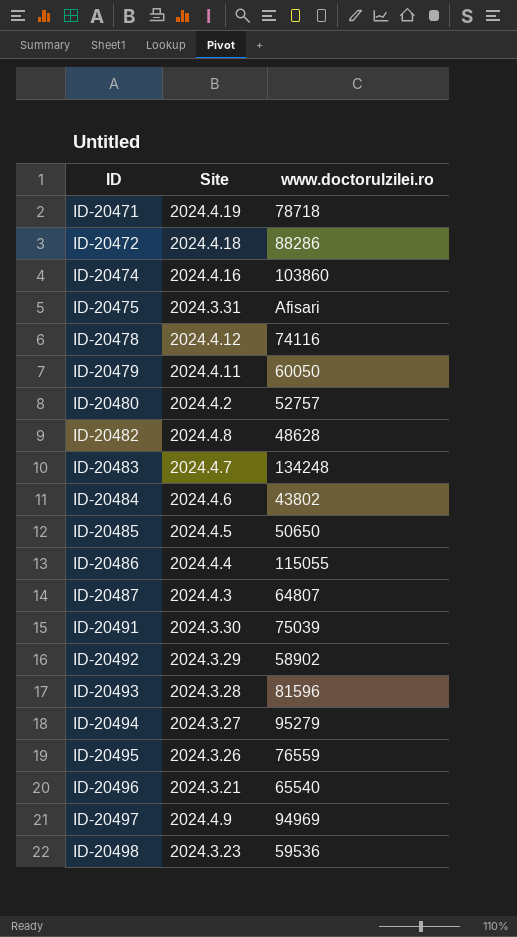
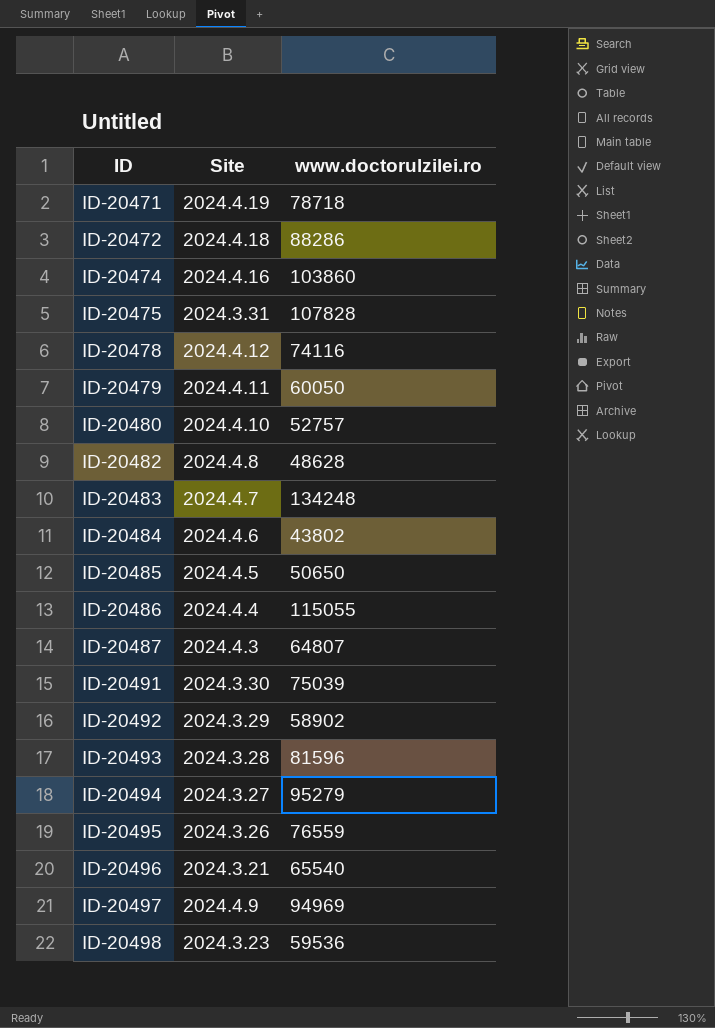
ID-20475 | www.doctorulzilei.ro: Afisari -> 107828
ID-20480 | Site: 2024.4.2 -> 2024.4.10

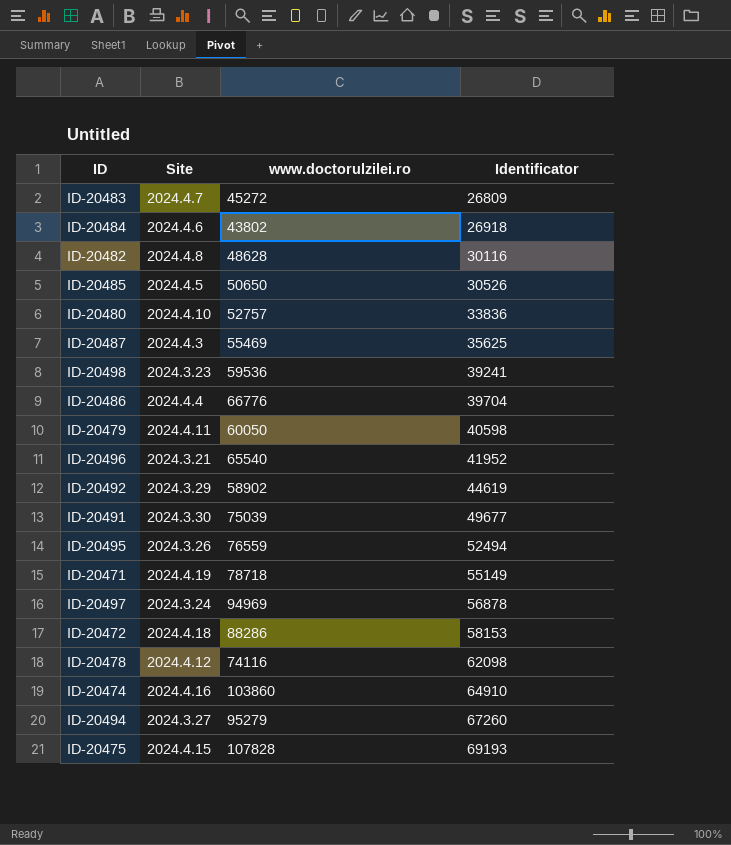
row order: ID ascending -> Identificator ascending
column Identificator | position: none -> 4
row ID-20493: 2024.3.28 | 81596 -> none
ID-20483 | www.doctorulzilei.ro: 134248 -> 45272
ID-20487 | www.doctorulzilei.ro: 64807 -> 55469
ID-20486 | www.doctorulzilei.ro: 115055 -> 66776
ID-20497 | Site: 2024.4.9 -> 2024.3.24
ID-20475 | Site: 2024.3.31 -> 2024.4.15

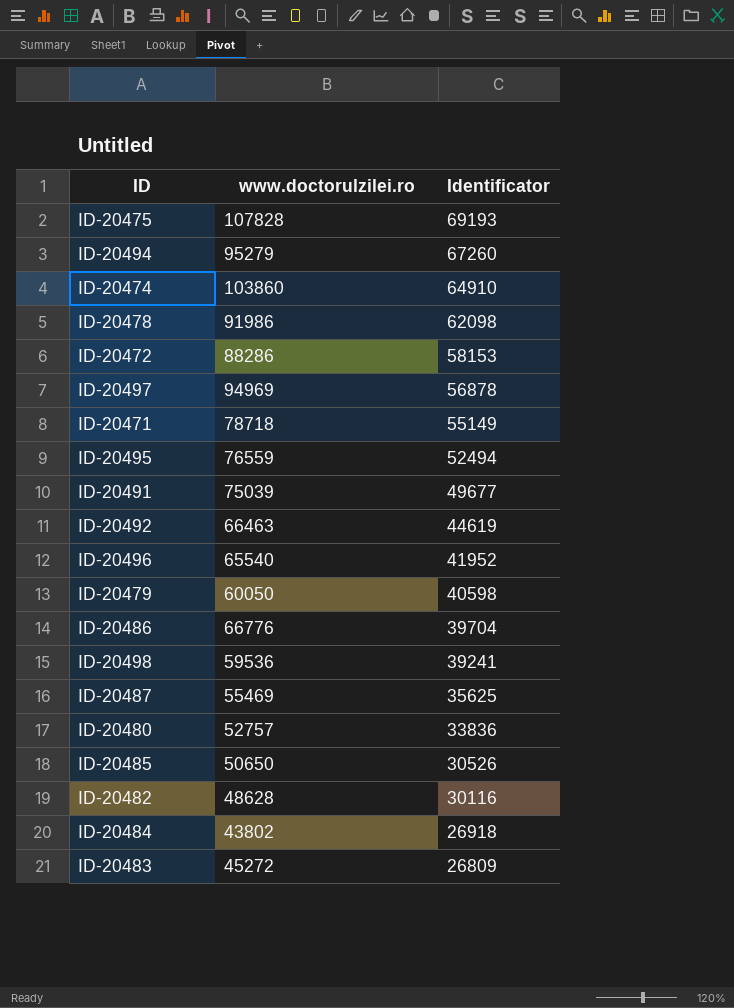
row order: Identificator ascending -> Identificator descending
column Site | position: 2 -> none
ID-20478 | www.doctorulzilei.ro: 74116 -> 91986
ID-20492 | www.doctorulzilei.ro: 58902 -> 66463

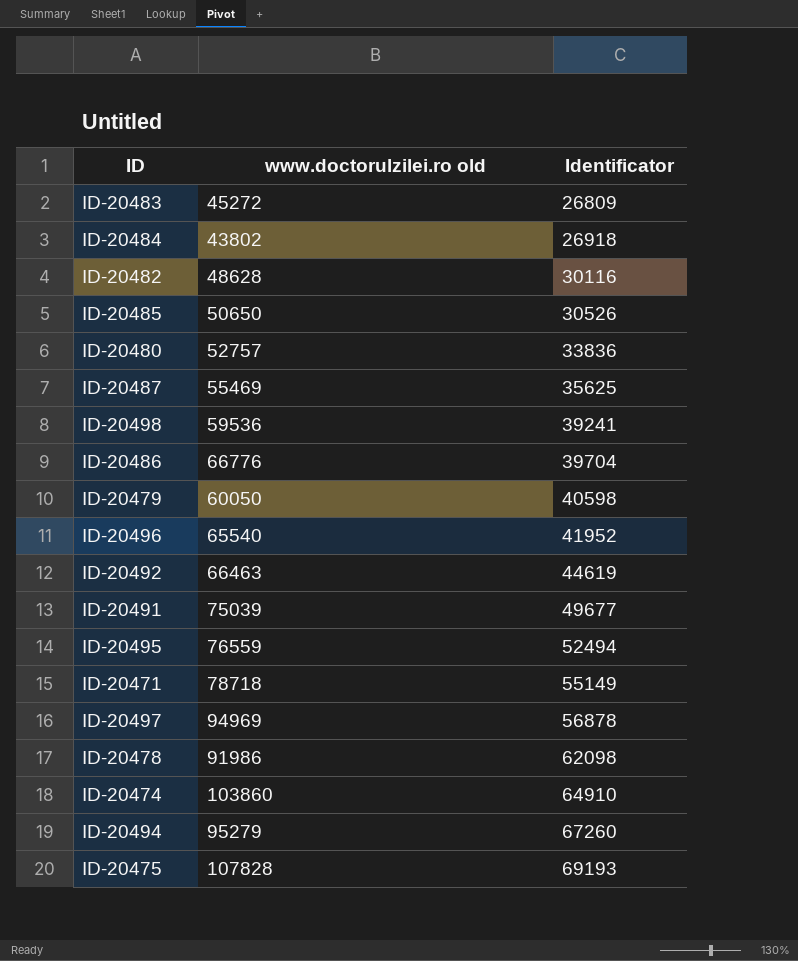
row order: Identificator descending -> Identificator ascending
column name: www.doctorulzilei.ro -> www.doctorulzilei.ro old
row ID-20472: 88286 | 58153 -> none

